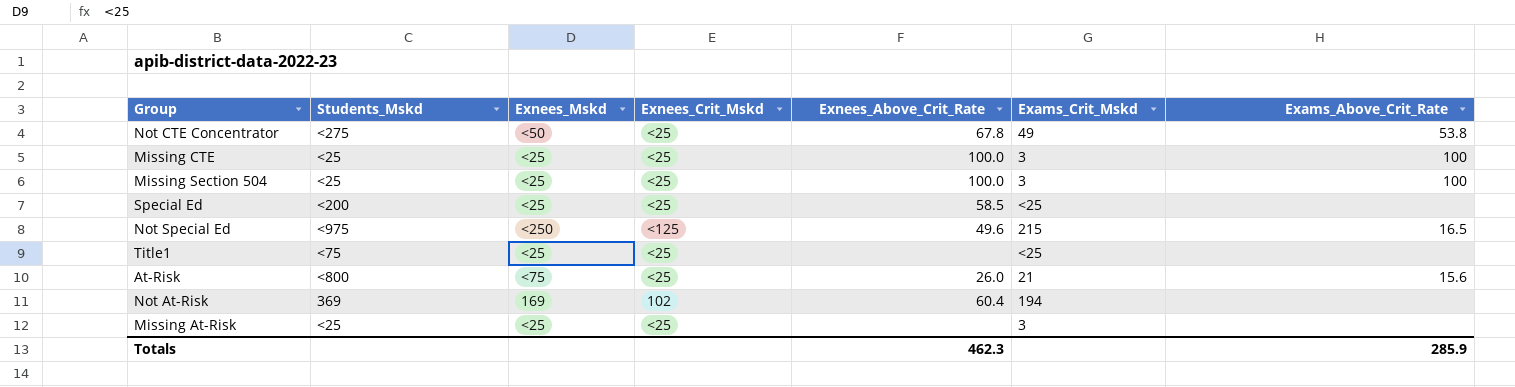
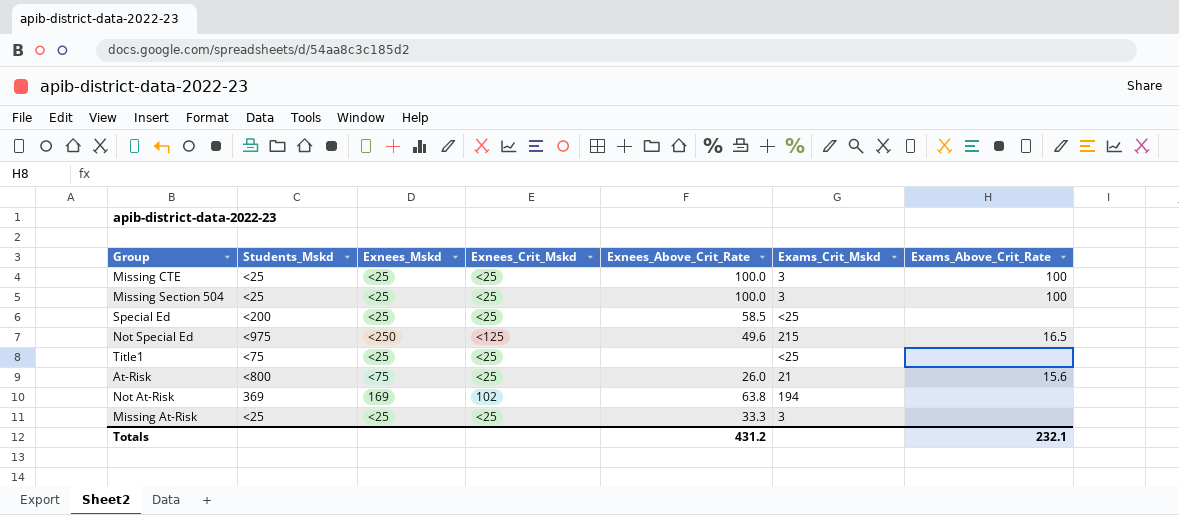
row Not CTE Concentrator: <275 | <50 | <25 | 67.8 | 49 | 53.8 -> none
Not At-Risk | Exnees_Above_Crit_Rate: 60.4 -> 63.8
Missing At-Risk | Exnees_Above_Crit_Rate: none -> 33.3
Totals | Exnees_Above_Crit_Rate: 462.3 -> 431.2
Totals | Exams_Above_Crit_Rate: 285.9 -> 232.1

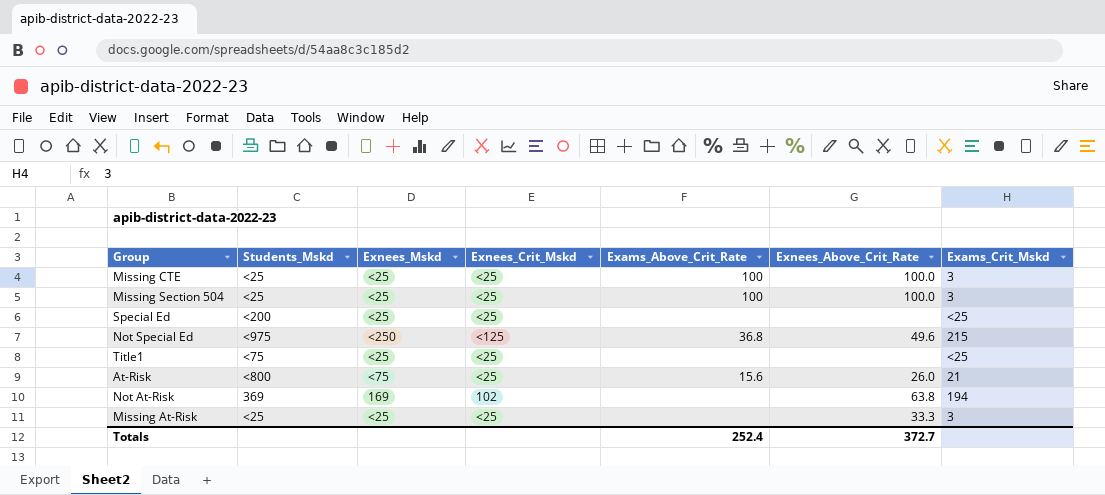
column Exams_Above_Crit_Rate | position: 7 -> 5
Special Ed | Exnees_Above_Crit_Rate: 58.5 -> none
Not Special Ed | Exams_Above_Crit_Rate: 16.5 -> 36.8
Totals | Exams_Above_Crit_Rate: 232.1 -> 252.4
Totals | Exnees_Above_Crit_Rate: 431.2 -> 372.7

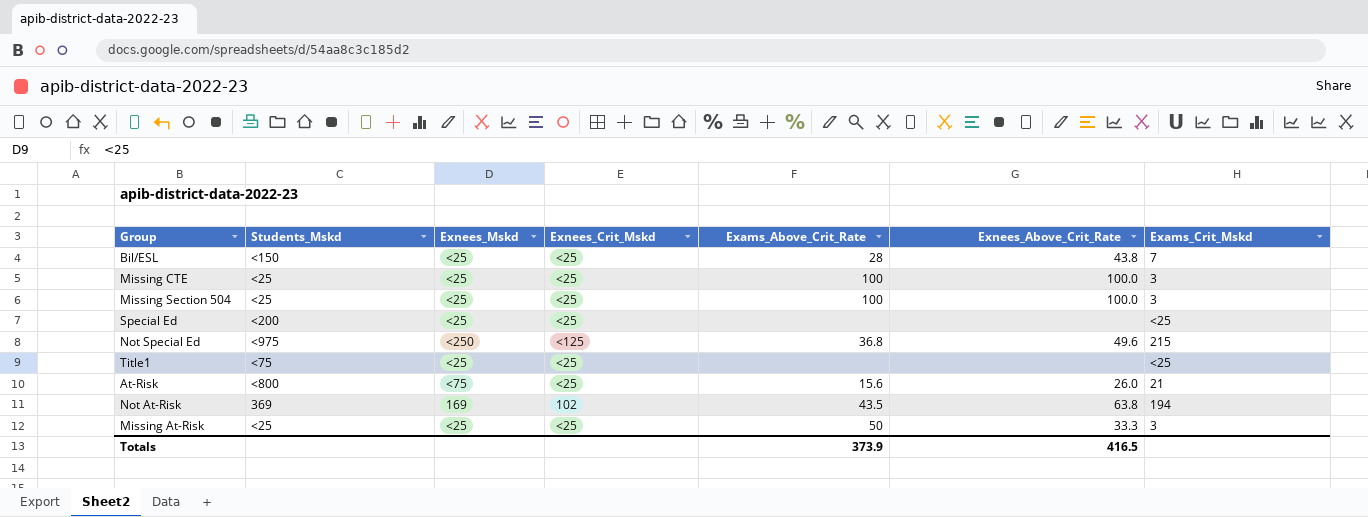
row Bil/ESL: none -> <150 | <25 | <25 | 28 | 43.8 | 7
Not At-Risk | Exams_Above_Crit_Rate: none -> 43.5
Missing At-Risk | Exams_Above_Crit_Rate: none -> 50
Totals | Exams_Above_Crit_Rate: 252.4 -> 373.9
Totals | Exnees_Above_Crit_Rate: 372.7 -> 416.5

